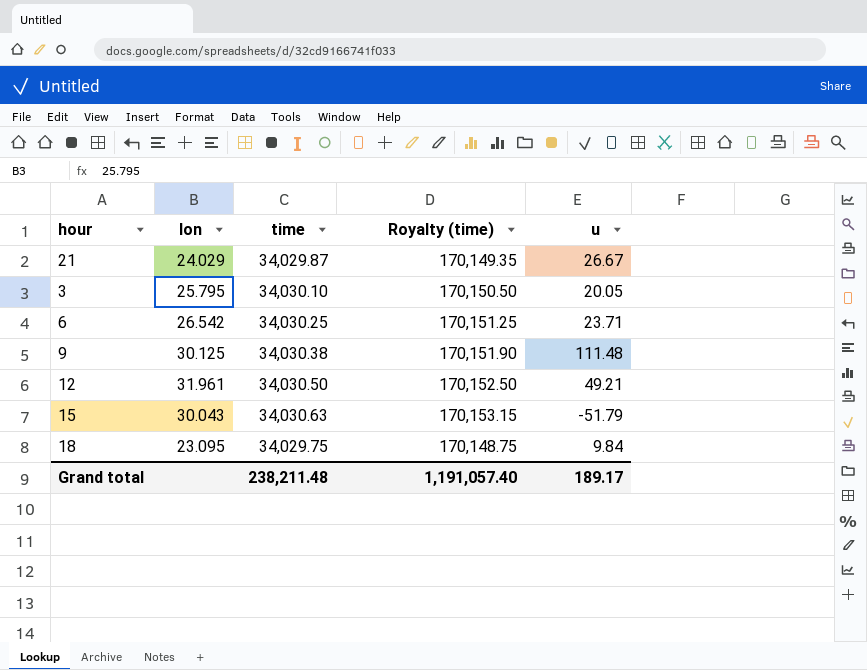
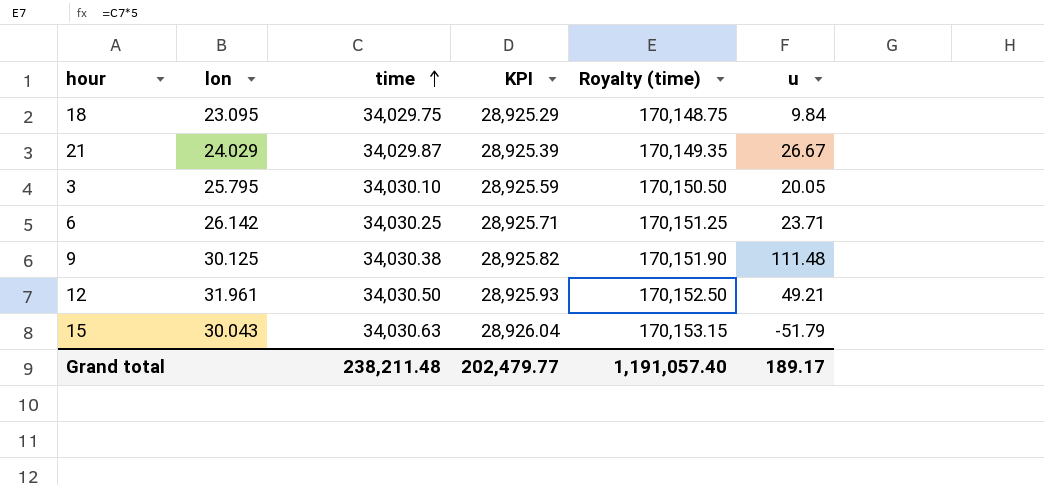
row order: none -> time ascending
column KPI | formula: none -> [time] * 0.85
6 | lon: 26.542 -> 26.142

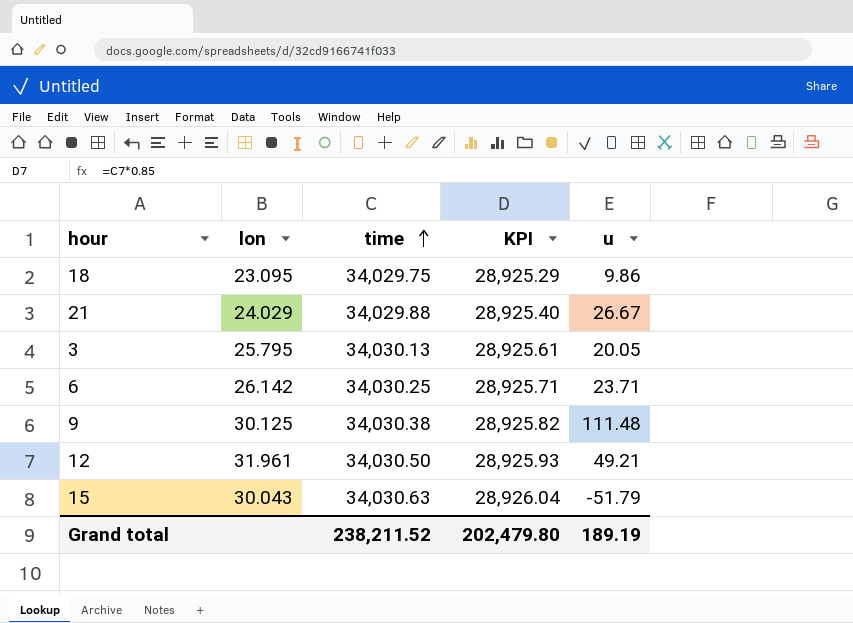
column Royalty (time) | formula: [time] * 5 -> none
18 | u: 9.84 -> 9.86
21 | time: 34,029.87 -> 34,029.88
21 | KPI: 28,925.39 -> 28,925.40
3 | time: 34,030.10 -> 34,030.13
3 | KPI: 28,925.59 -> 28,925.61
Grand total | time: 238,211.48 -> 238,211.52
Grand total | KPI: 202,479.77 -> 202,479.80
Grand total | u: 189.17 -> 189.19

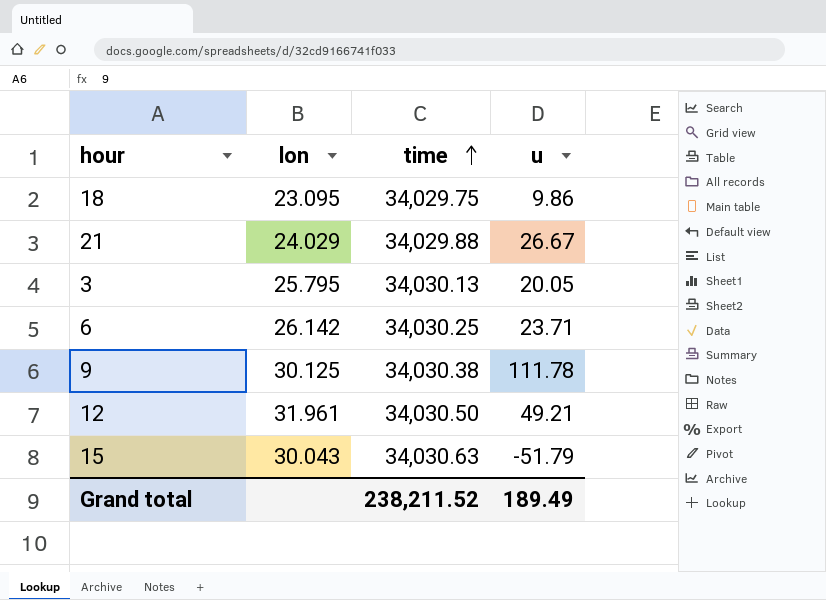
column KPI | formula: [time] * 0.85 -> none
9 | u: 111.48 -> 111.78
Grand total | u: 189.19 -> 189.49

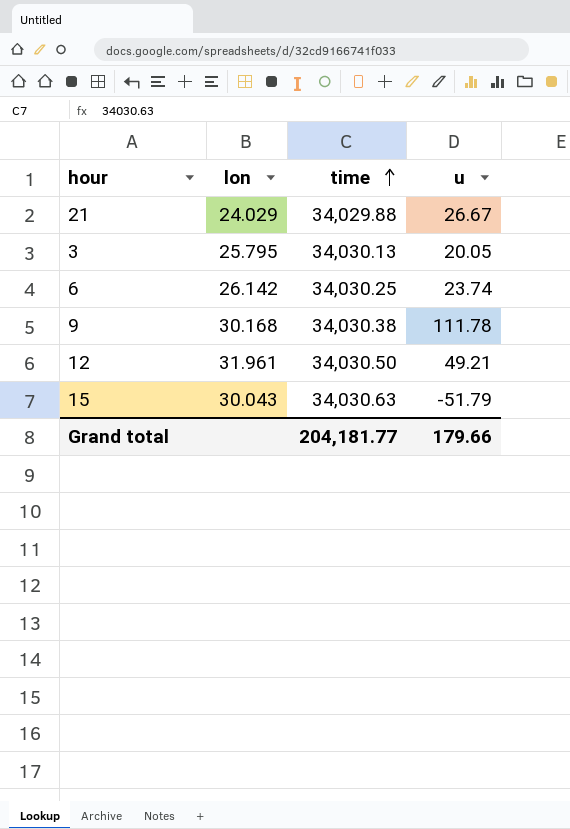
row 18: 23.095 | 34,029.75 | 9.86 -> none
6 | u: 23.71 -> 23.74
9 | lon: 30.125 -> 30.168
Grand total | time: 238,211.52 -> 204,181.77
Grand total | u: 189.49 -> 179.66

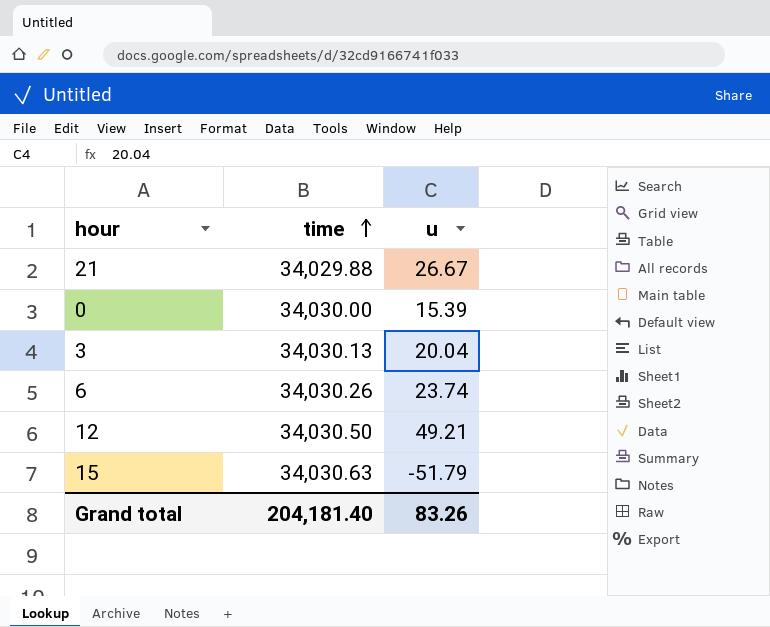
column lon | position: 2 -> none
row 9: 30.168 | 34,030.38 | 111.78 -> none
row 0: none -> 34,030.00 | 15.39
3 | u: 20.05 -> 20.04
6 | time: 34,030.25 -> 34,030.26
Grand total | time: 204,181.77 -> 204,181.40
Grand total | u: 179.66 -> 83.26

